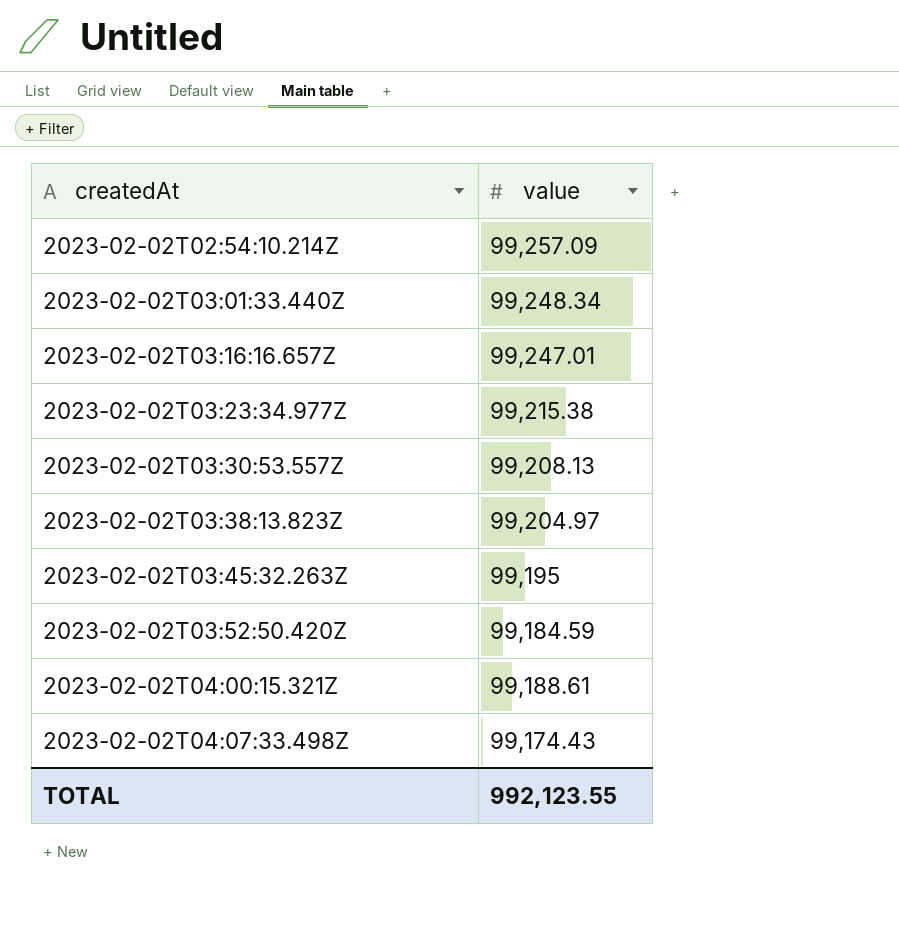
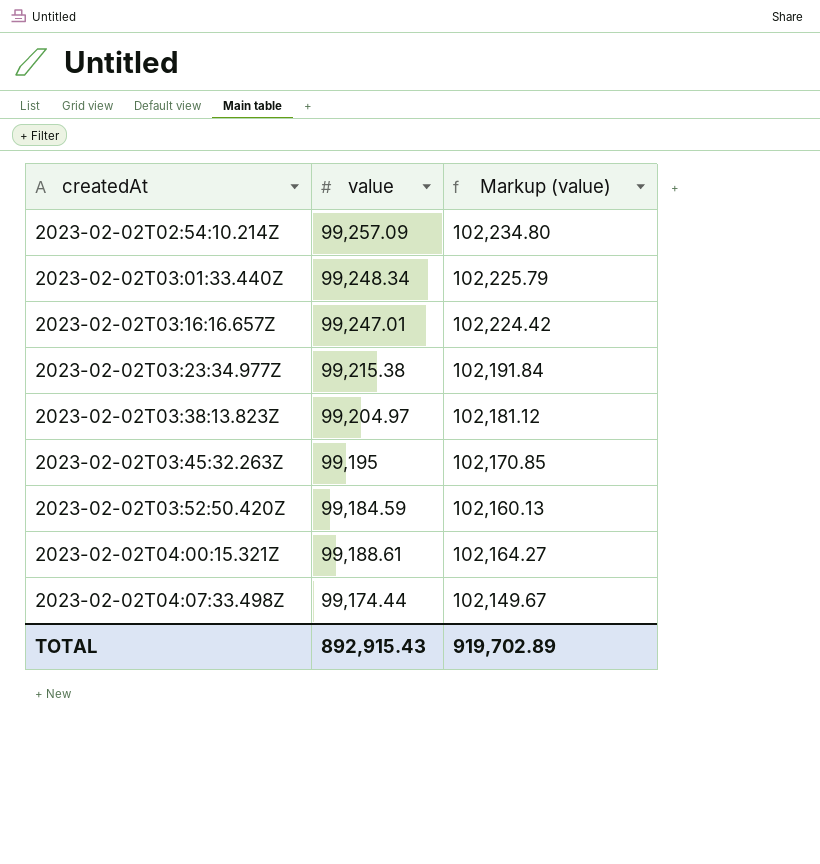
column Markup (value) | formula: none -> [value] * 1.03
row 2023-02-02T03:30:53.557Z: 99,208.13 -> none
2023-02-02T04:07:33.498Z | value: 99,174.43 -> 99,174.44
TOTAL | value: 992,123.55 -> 892,915.43

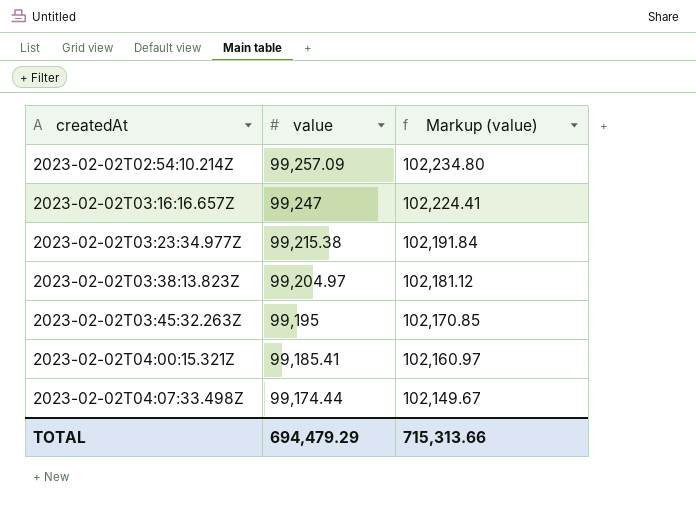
row 2023-02-02T03:01:33.440Z: 99,248.34 | 102,225.79 -> none
row 2023-02-02T03:52:50.420Z: 99,184.59 | 102,160.13 -> none
2023-02-02T03:16:16.657Z | value: 99,247.01 -> 99,247
2023-02-02T03:16:16.657Z | Markup (value): 102,224.42 -> 102,224.41
2023-02-02T04:00:15.321Z | value: 99,188.61 -> 99,185.41
2023-02-02T04:00:15.321Z | Markup (value): 102,164.27 -> 102,160.97
TOTAL | value: 892,915.43 -> 694,479.29
TOTAL | Markup (value): 919,702.89 -> 715,313.66

